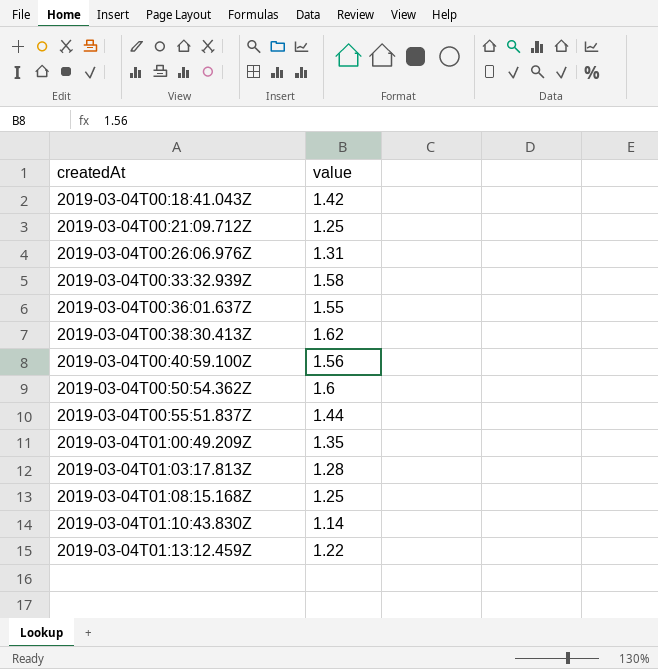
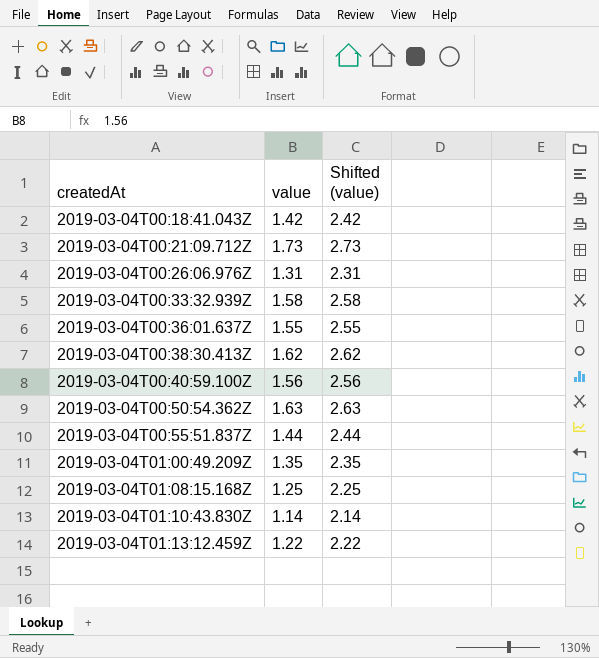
column Shifted (value) | formula: none -> [value] + 1
row 2019-03-04T01:03:17.813Z: 1.28 -> none
2019-03-04T00:21:09.712Z | value: 1.25 -> 1.73
2019-03-04T00:50:54.362Z | value: 1.6 -> 1.63

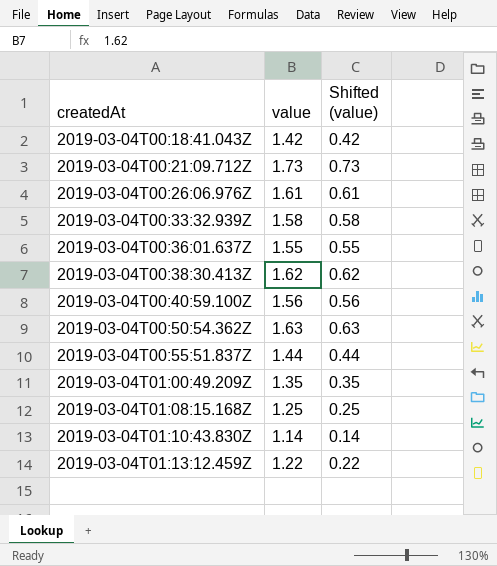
column Shifted (value) | formula: [value] + 1 -> [value] - 1
2019-03-04T00:26:06.976Z | value: 1.31 -> 1.61

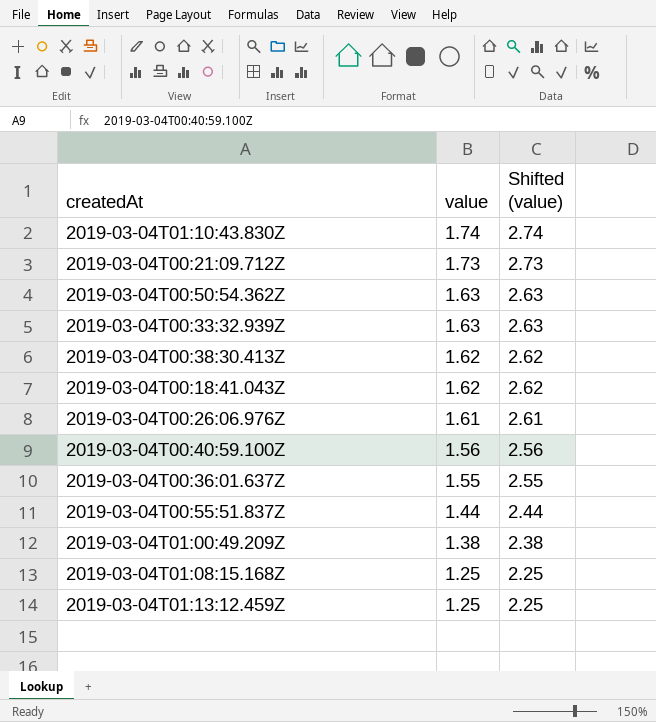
row order: createdAt ascending -> value descending
column Shifted (value) | formula: [value] - 1 -> [value] + 1
2019-03-04T01:10:43.830Z | value: 1.14 -> 1.74
2019-03-04T00:33:32.939Z | value: 1.58 -> 1.63
2019-03-04T00:18:41.043Z | value: 1.42 -> 1.62
2019-03-04T01:00:49.209Z | value: 1.35 -> 1.38
2019-03-04T01:13:12.459Z | value: 1.22 -> 1.25

